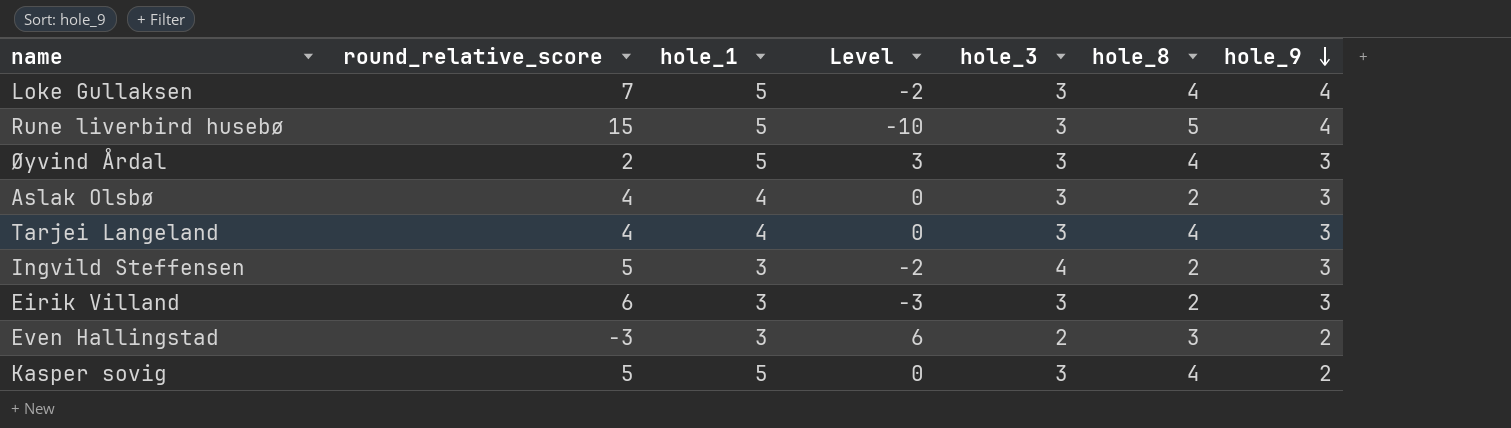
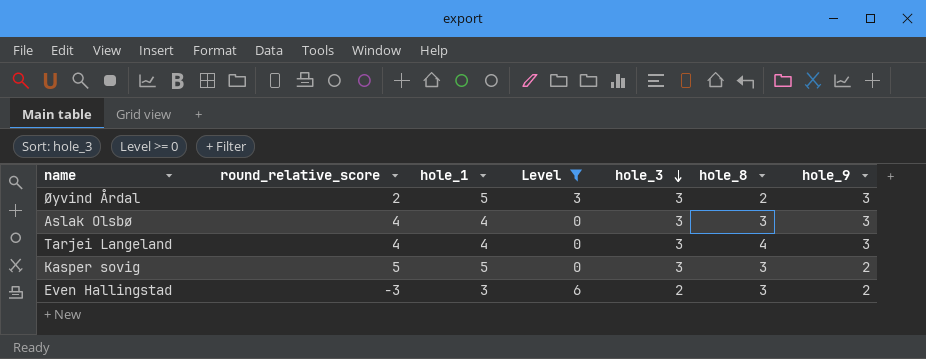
filter: none -> Level >= 0
row order: hole_9 descending -> hole_3 descending
Øyvind Årdal | hole_8: 4 -> 2
Aslak Olsbø | hole_8: 2 -> 3
Kasper sovig | hole_8: 4 -> 3

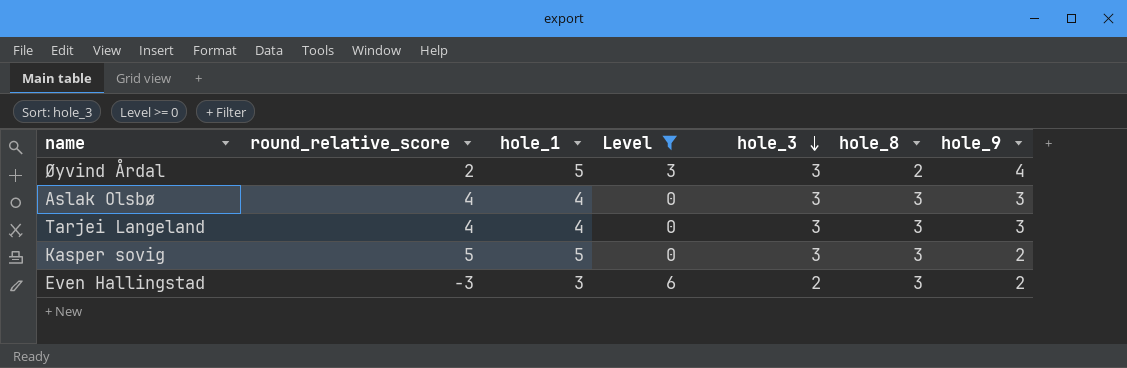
Øyvind Årdal | hole_9: 3 -> 4
Tarjei Langeland | hole_8: 4 -> 3

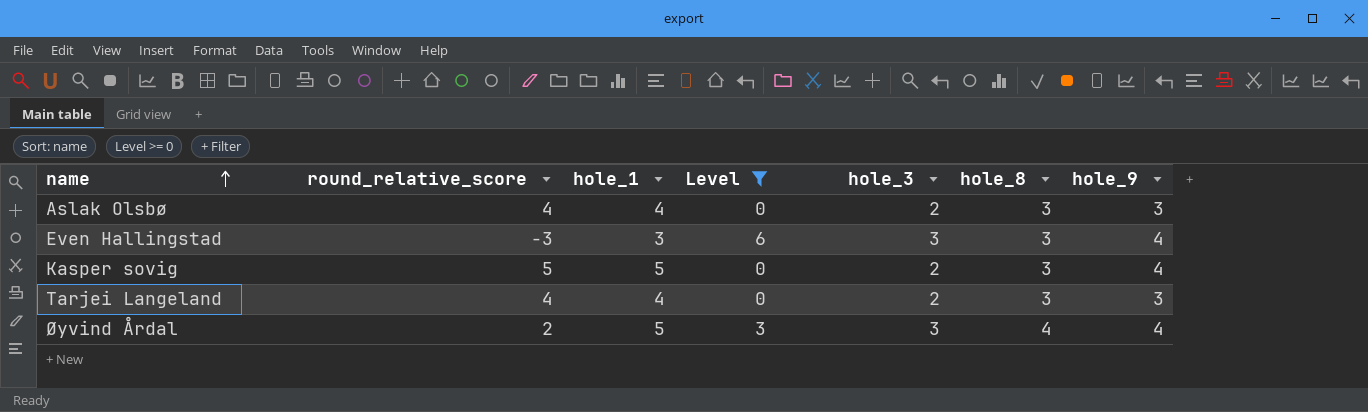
row order: hole_3 descending -> name ascending
Aslak Olsbø | hole_3: 3 -> 2
Even Hallingstad | hole_3: 2 -> 3
Even Hallingstad | hole_9: 2 -> 4
Kasper sovig | hole_3: 3 -> 2
Kasper sovig | hole_9: 2 -> 4
Tarjei Langeland | hole_3: 3 -> 2
Øyvind Årdal | hole_8: 2 -> 4

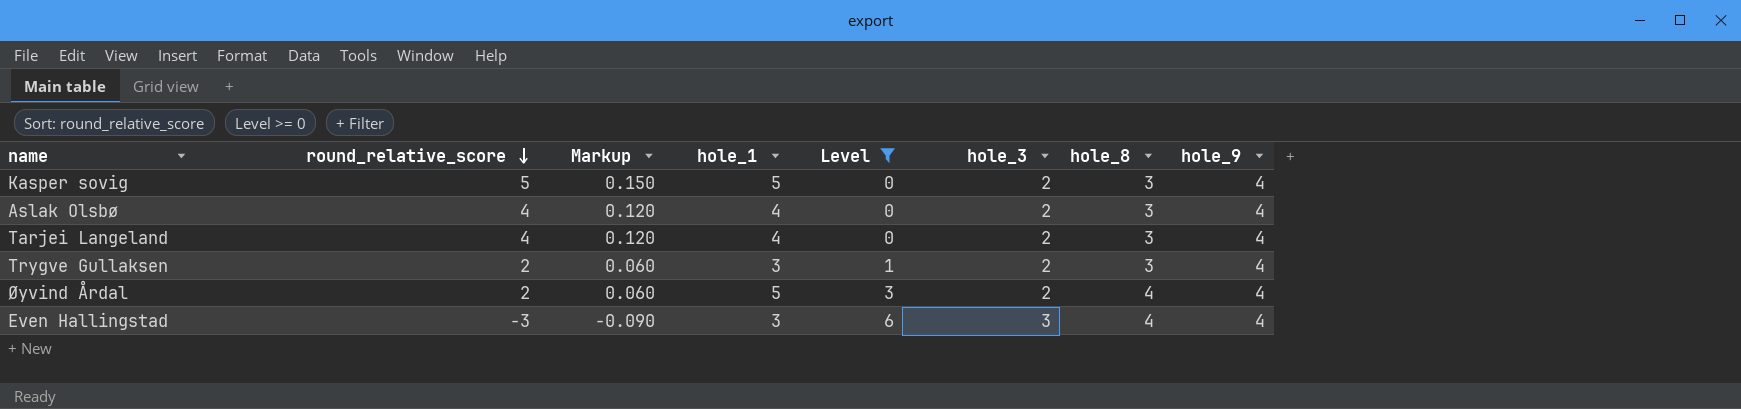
row order: name ascending -> round_relative_score descending
column Markup | formula: none -> [round_relative_score] * 0.03
Aslak Olsbø | hole_9: 3 -> 4
Tarjei Langeland | hole_9: 3 -> 4
row Trygve Gullaksen: none -> 2 | 0.060 | 3 | 1 | 2 | 3 | 4
Øyvind Årdal | hole_3: 3 -> 2
Even Hallingstad | hole_8: 3 -> 4

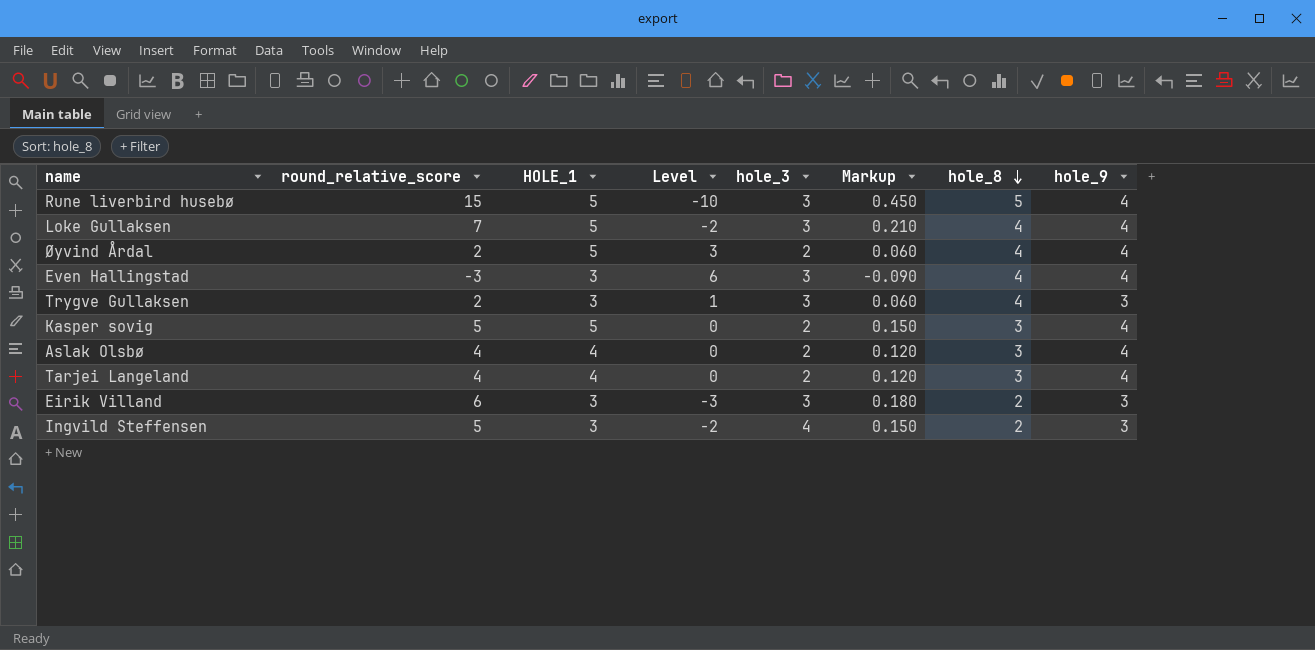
filter: Level >= 0 -> none
row order: round_relative_score descending -> hole_8 descending
column name: hole_1 -> HOLE_1
column Markup | position: 3 -> 6
Trygve Gullaksen | hole_3: 2 -> 3
Trygve Gullaksen | hole_8: 3 -> 4
Trygve Gullaksen | hole_9: 4 -> 3

